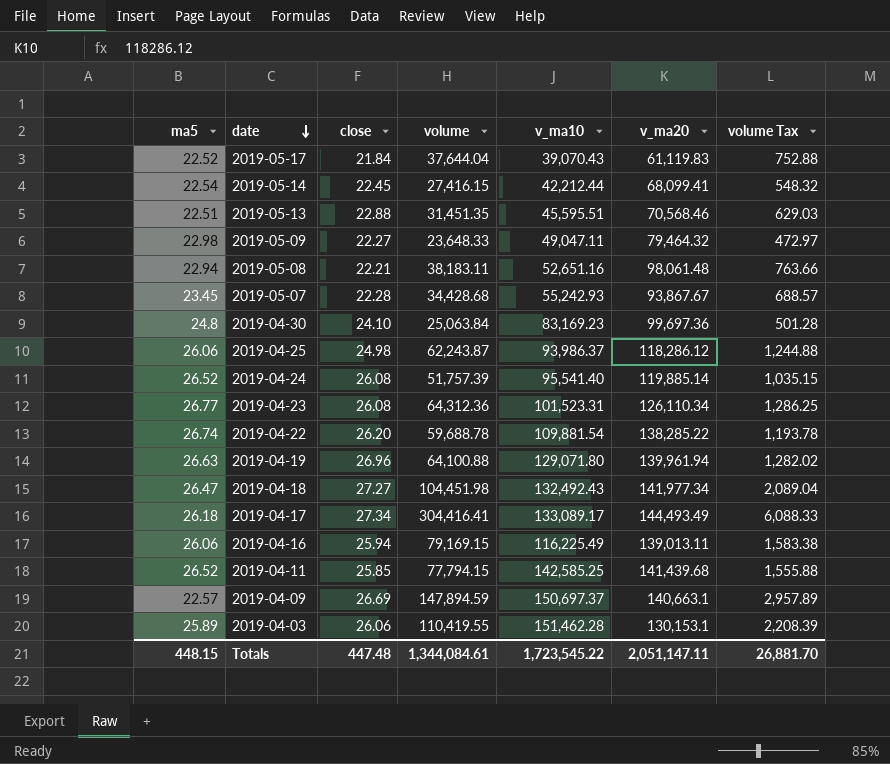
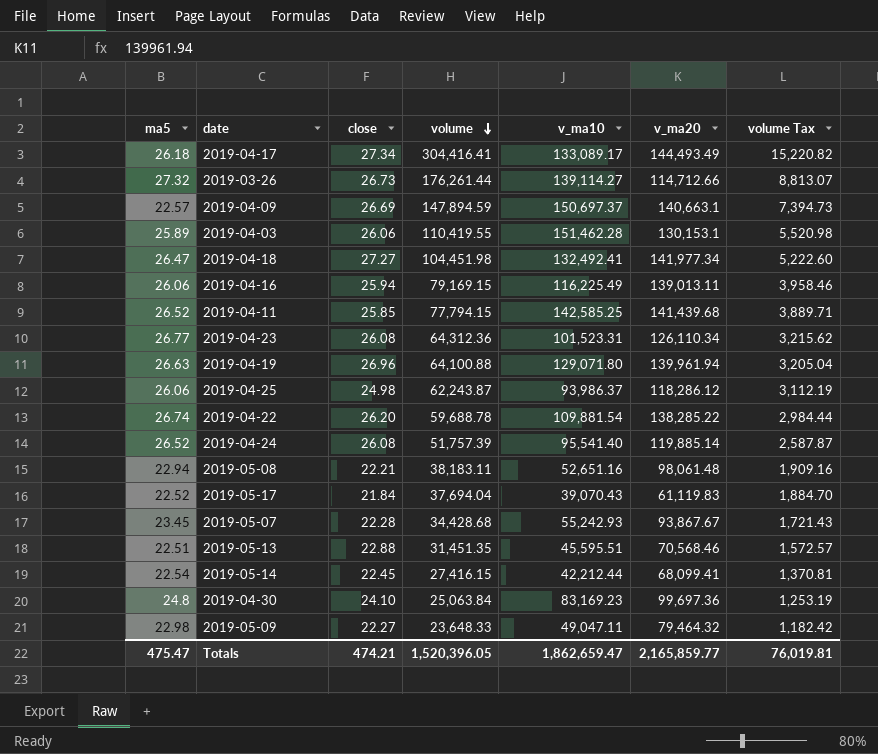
row order: date descending -> volume descending
column volume Tax | formula: [volume] * 0.02 -> [volume] * 0.05
row 2019-03-26: none -> 27.32 | 26.73 | 176,261.44 | 139,114.27 | 114,712.66 | 8,813.07
2019-04-18 | v_ma10: 132,492.43 -> 132,492.41
2019-05-17 | volume: 37,644.04 -> 37,694.04
Totals | ma5: 448.15 -> 475.47
Totals | close: 447.48 -> 474.21
Totals | volume: 1,344,084.61 -> 1,520,396.05
Totals | v_ma10: 1,723,545.22 -> 1,862,659.47
Totals | v_ma20: 2,051,147.11 -> 2,165,859.77
Totals | volume Tax: 26,881.70 -> 76,019.81

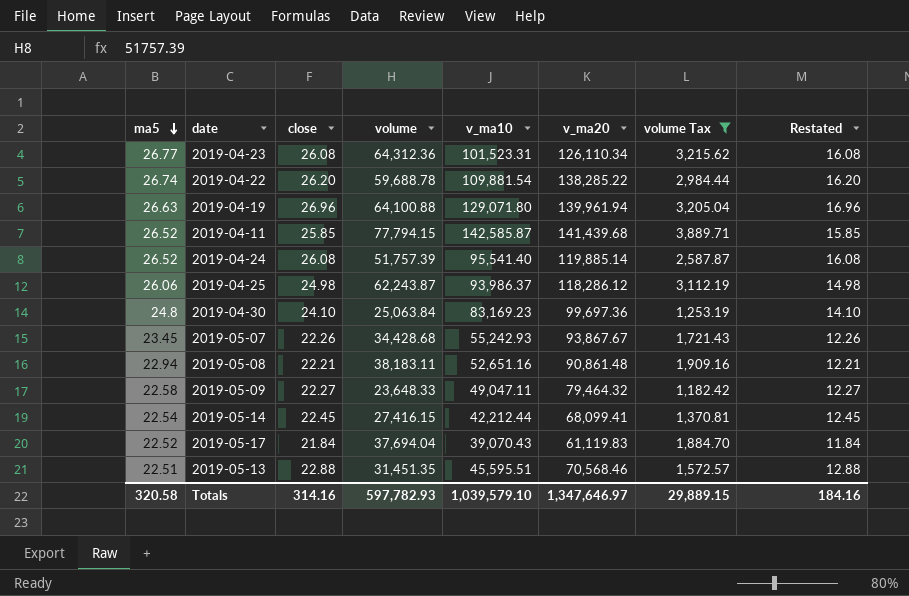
filter: none -> volume Tax <= 3,889.71
row order: volume descending -> ma5 descending
column Restated | formula: none -> [close] - 10
2019-04-11 | v_ma10: 142,585.25 -> 142,585.87
2019-05-07 | close: 22.28 -> 22.26
2019-05-08 | v_ma20: 98,061.48 -> 90,861.48
2019-05-09 | ma5: 22.98 -> 22.58
Totals | ma5: 475.47 -> 320.58
Totals | close: 474.21 -> 314.16
Totals | volume: 1,520,396.05 -> 597,782.93
Totals | v_ma10: 1,862,659.47 -> 1,039,579.10
Totals | v_ma20: 2,165,859.77 -> 1,347,646.97
Totals | volume Tax: 76,019.81 -> 29,889.15

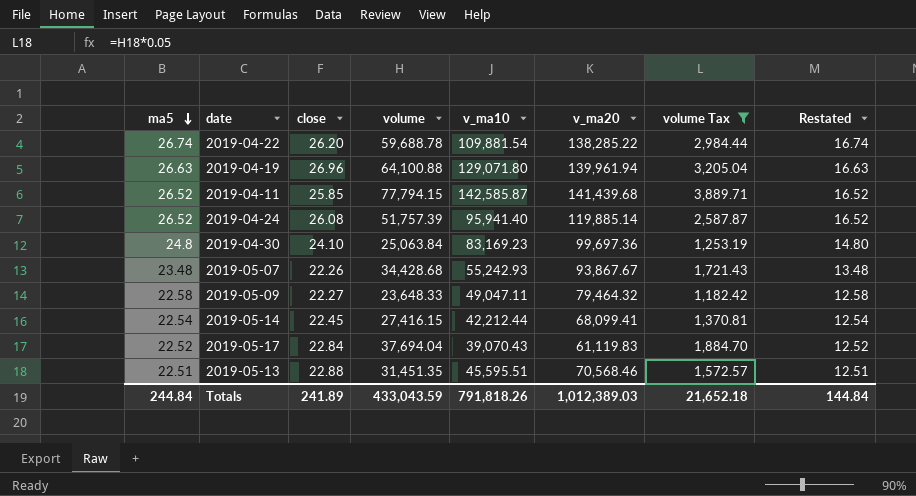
column Restated | formula: [close] - 10 -> [ma5] - 10
row 2019-04-23: 26.77 | 26.08 | 64,312.36 | 101,523.31 | 126,110.34 | 3,215.62 | 16.08 -> none
row 2019-04-25: 26.06 | 24.98 | 62,243.87 | 93,986.37 | 118,286.12 | 3,112.19 | 14.98 -> none
row 2019-05-08: 22.94 | 22.21 | 38,183.11 | 52,651.16 | 90,861.48 | 1,909.16 | 12.21 -> none
2019-04-24 | v_ma10: 95,541.40 -> 95,941.40
2019-05-07 | ma5: 23.45 -> 23.48
2019-05-17 | close: 21.84 -> 22.84
Totals | ma5: 320.58 -> 244.84
Totals | close: 314.16 -> 241.89
Totals | volume: 597,782.93 -> 433,043.59
Totals | v_ma10: 1,039,579.10 -> 791,818.26
Totals | v_ma20: 1,347,646.97 -> 1,012,389.03
Totals | volume Tax: 29,889.15 -> 21,652.18
Totals | Restated: 184.16 -> 144.84

